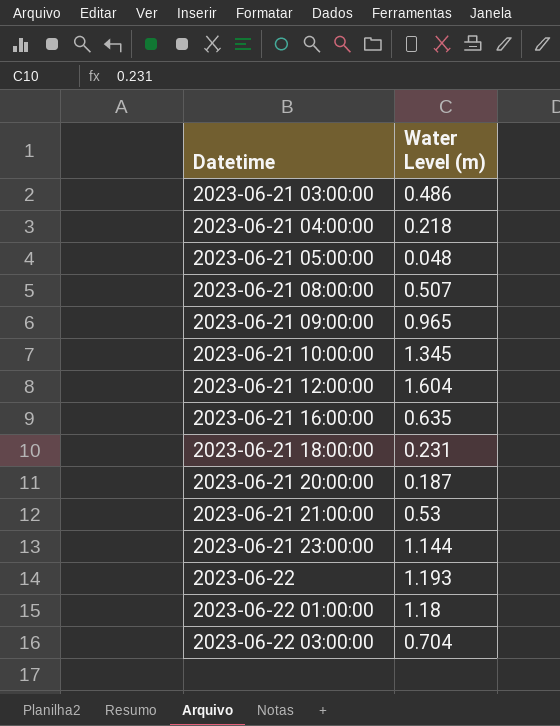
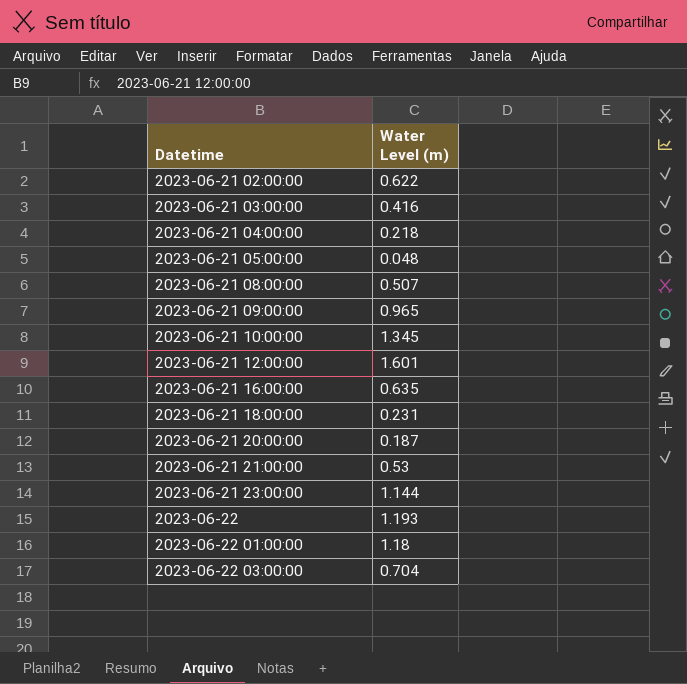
row 2023-06-21 02:00:00: none -> 0.622
2023-06-21 03:00:00 | Water Level (m): 0.486 -> 0.416
2023-06-21 12:00:00 | Water Level (m): 1.604 -> 1.601

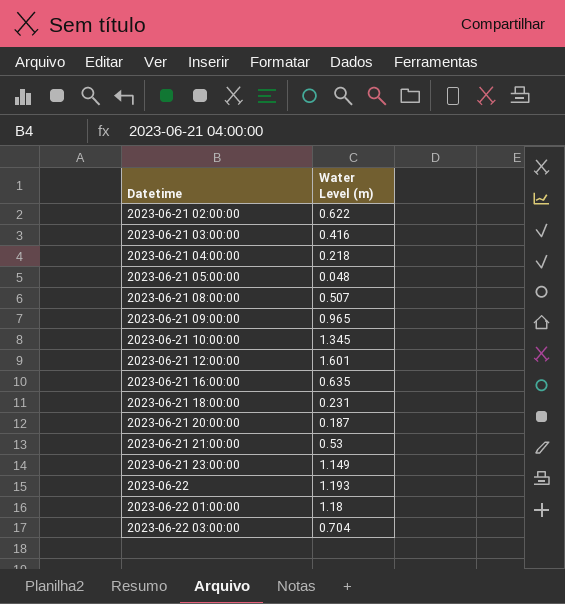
2023-06-21 23:00:00 | Water Level (m): 1.144 -> 1.149

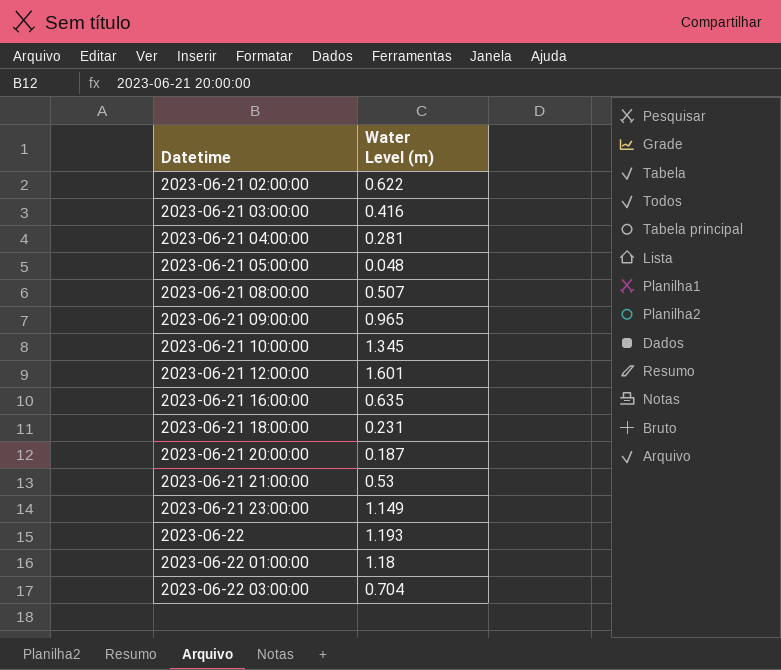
2023-06-21 04:00:00 | Water Level (m): 0.218 -> 0.281

